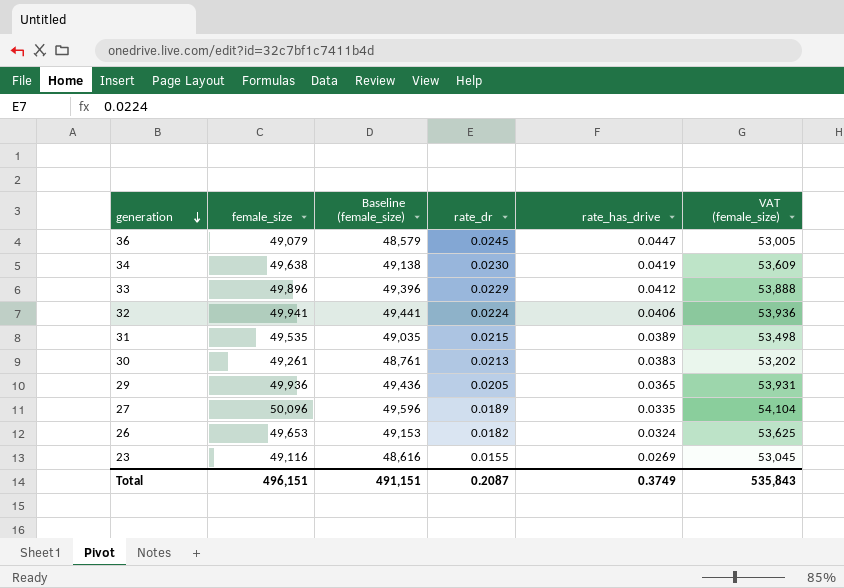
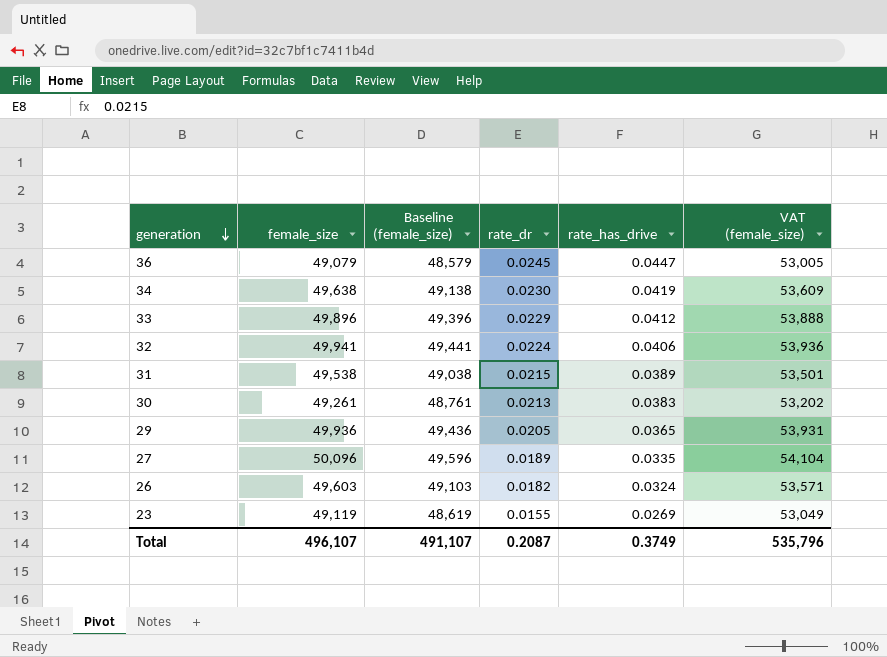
31 | female_size: 49,535 -> 49,538
31 | Baseline (female_size): 49,035 -> 49,038
31 | VAT (female_size): 53,498 -> 53,501
26 | female_size: 49,653 -> 49,603
26 | Baseline (female_size): 49,153 -> 49,103
26 | VAT (female_size): 53,625 -> 53,571
23 | female_size: 49,116 -> 49,119
23 | Baseline (female_size): 48,616 -> 48,619
23 | VAT (female_size): 53,045 -> 53,049
Total | female_size: 496,151 -> 496,107
Total | Baseline (female_size): 491,151 -> 491,107
Total | VAT (female_size): 535,843 -> 535,796

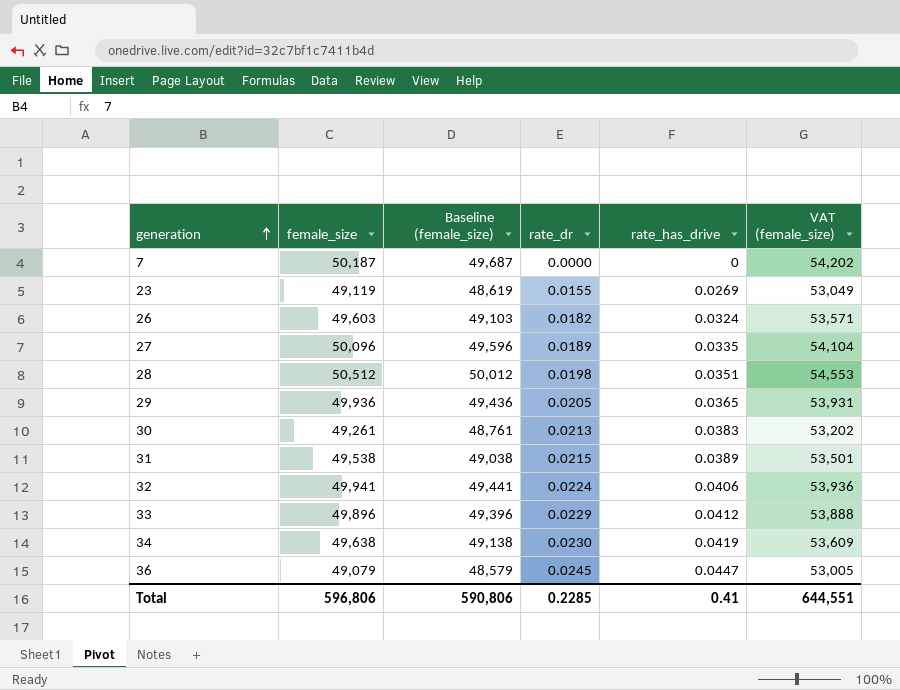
row order: generation descending -> generation ascending
row 7: none -> 50,187 | 49,687 | 0.0000 | 0 | 54,202
row 28: none -> 50,512 | 50,012 | 0.0198 | 0.0351 | 54,553
Total | female_size: 496,107 -> 596,806
Total | Baseline (female_size): 491,107 -> 590,806
Total | rate_dr: 0.2087 -> 0.2285
Total | rate_has_drive: 0.3749 -> 0.41
Total | VAT (female_size): 535,796 -> 644,551

